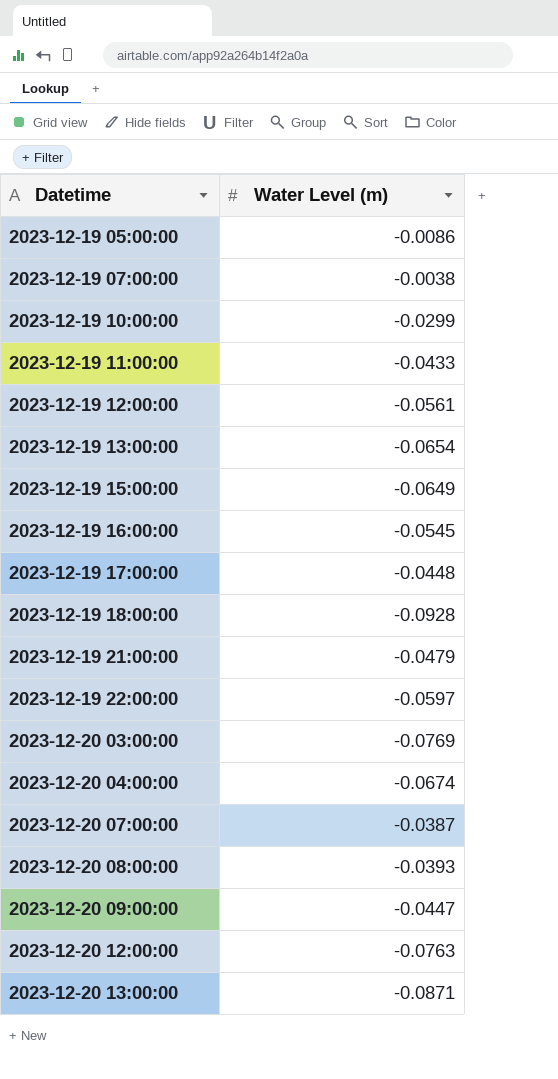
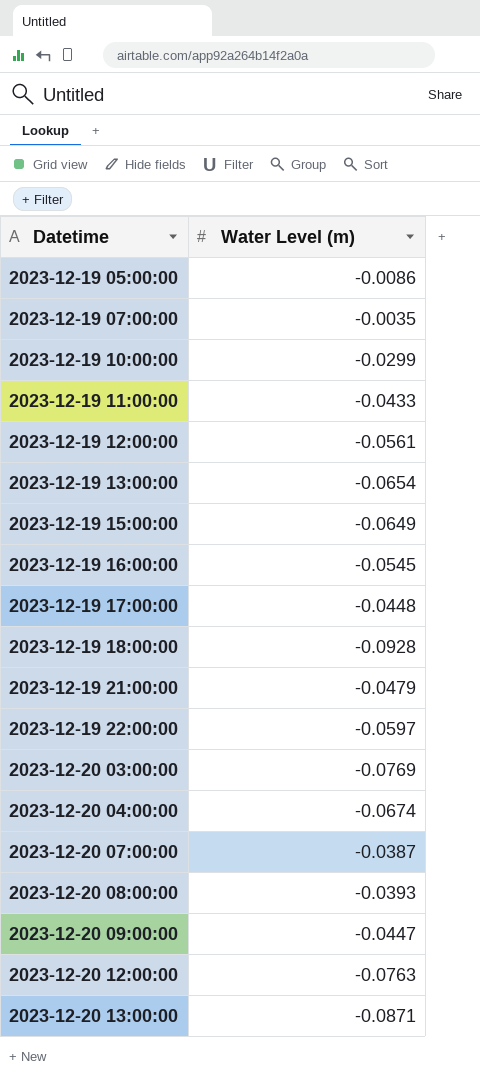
2023-12-19 07:00:00 | Water Level (m): -0.0038 -> -0.0035

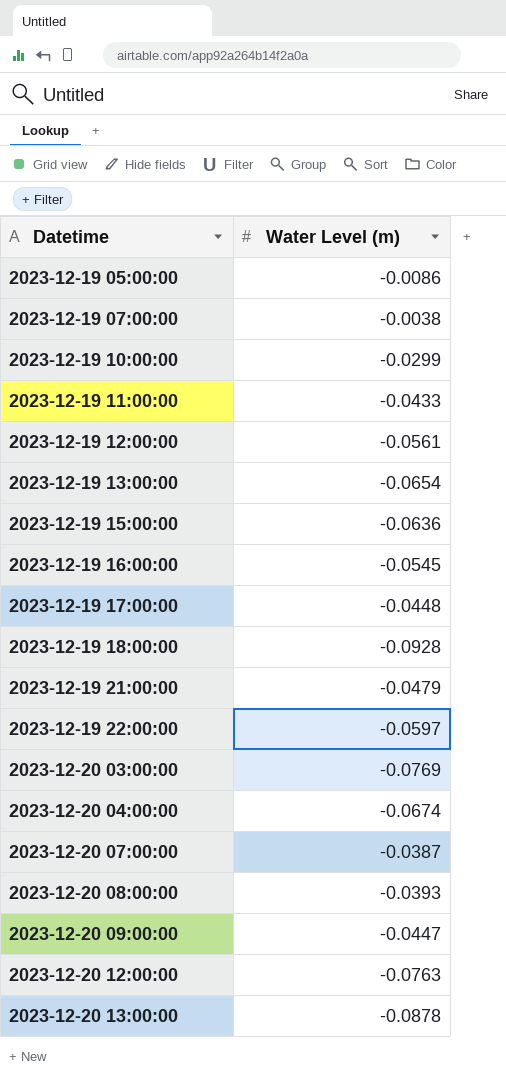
2023-12-19 07:00:00 | Water Level (m): -0.0035 -> -0.0038
2023-12-19 15:00:00 | Water Level (m): -0.0649 -> -0.0636
2023-12-20 13:00:00 | Water Level (m): -0.0871 -> -0.0878

